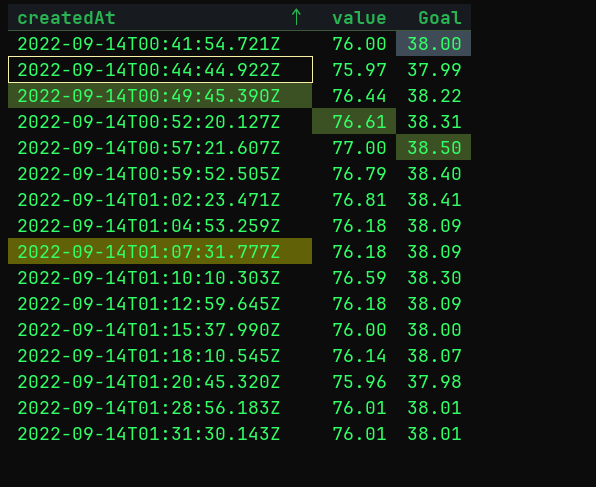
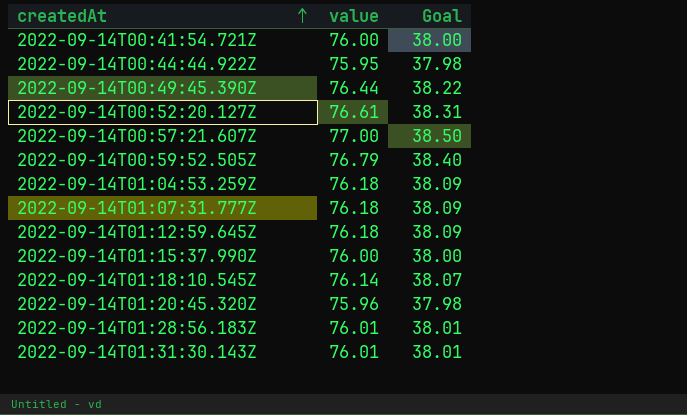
row 2022-09-14T01:02:23.471Z: 76.81 | 38.41 -> none
row 2022-09-14T01:10:10.303Z: 76.59 | 38.30 -> none
2022-09-14T00:44:44.922Z | value: 75.97 -> 75.95
2022-09-14T00:44:44.922Z | Goal: 37.99 -> 37.98

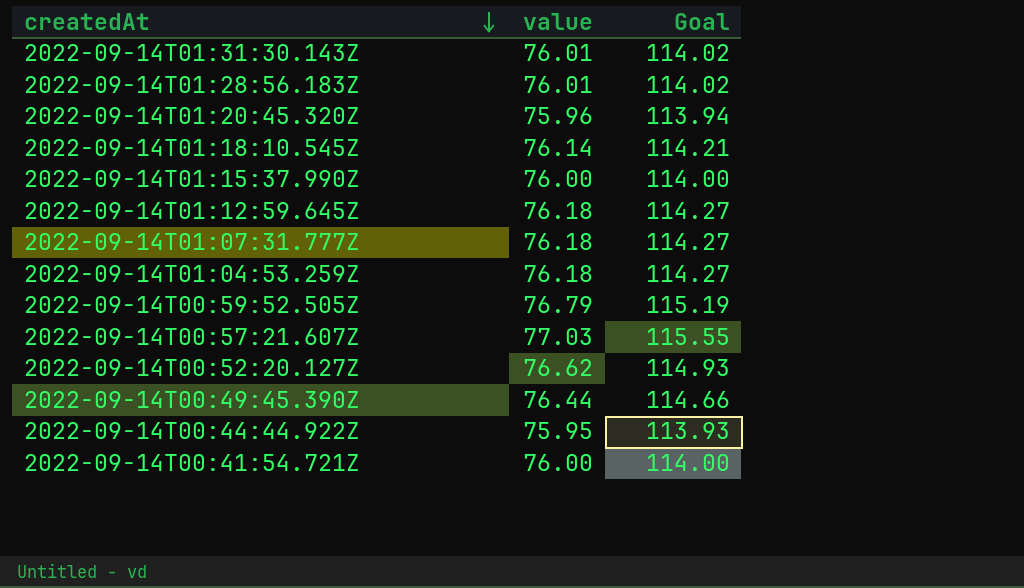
row order: createdAt ascending -> createdAt descending
column Goal | formula: [value] * 0.5 -> [value] * 1.5
2022-09-14T00:57:21.607Z | value: 77.00 -> 77.03
2022-09-14T00:52:20.127Z | value: 76.61 -> 76.62

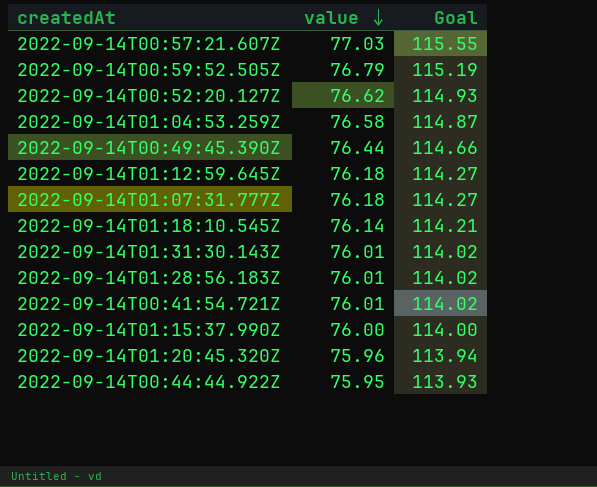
row order: createdAt descending -> value descending
2022-09-14T01:04:53.259Z | value: 76.18 -> 76.58
2022-09-14T01:04:53.259Z | Goal: 114.27 -> 114.87
2022-09-14T00:41:54.721Z | value: 76.00 -> 76.01
2022-09-14T00:41:54.721Z | Goal: 114.00 -> 114.02

